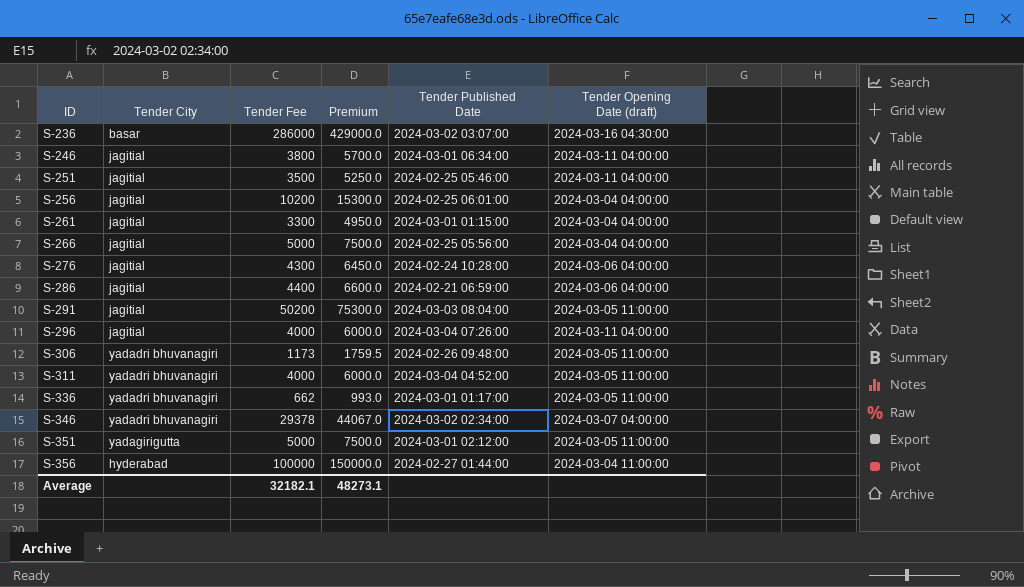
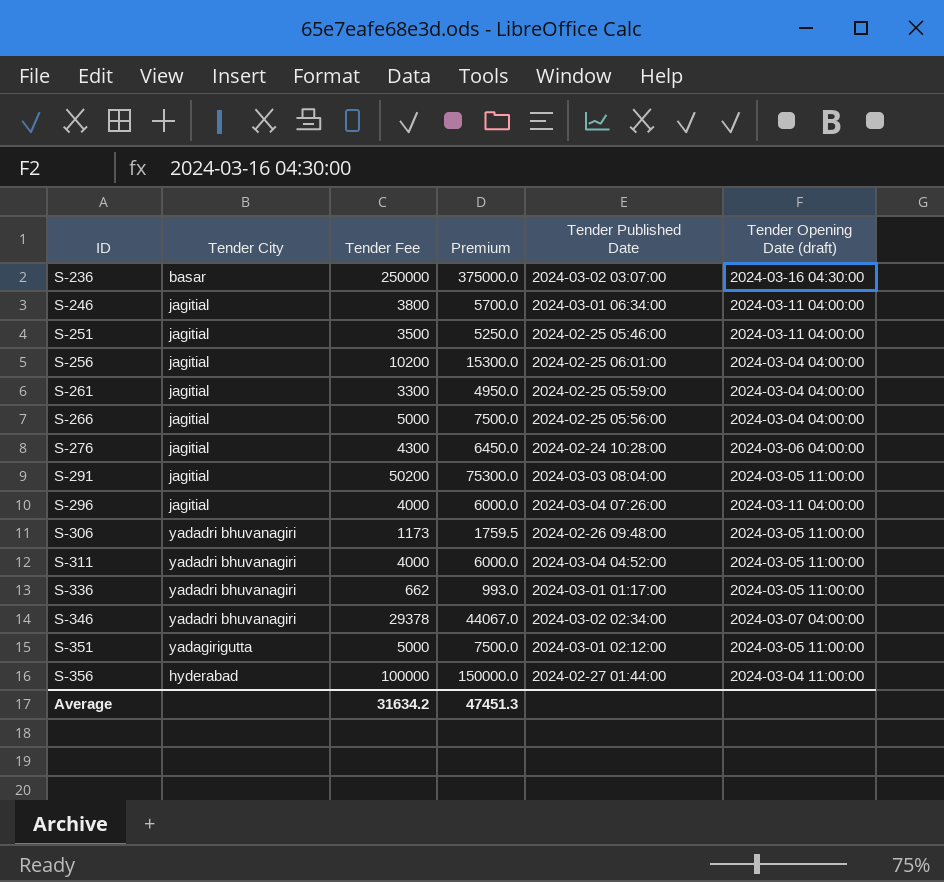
row S-286: jagitial | 4400 | 6600.0 | 2024-02-21 06:59:00 | 2024-03-06 04:00:00 -> none
S-236 | Tender Fee: 286000 -> 250000
S-236 | Premium: 429000.0 -> 375000.0
S-261 | Tender Published Date: 2024-03-01 01:15:00 -> 2024-02-25 05:59:00
Average | Tender Fee: 32182.1 -> 31634.2
Average | Premium: 48273.1 -> 47451.3

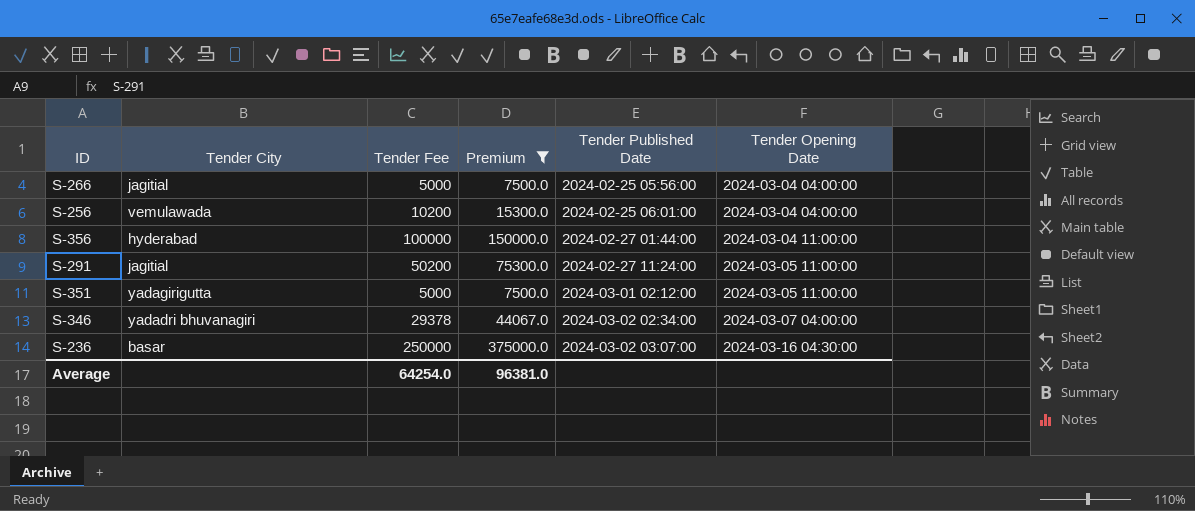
filter: none -> Premium >= 7500.0
row order: ID ascending -> Tender Published Date ascending
column name: Tender Opening Date (draft) -> Tender Opening Date
S-256 | Tender City: jagitial -> vemulawada
S-291 | Tender Published Date: 2024-03-03 08:04:00 -> 2024-02-27 11:24:00
Average | Tender Fee: 31634.2 -> 64254.0
Average | Premium: 47451.3 -> 96381.0

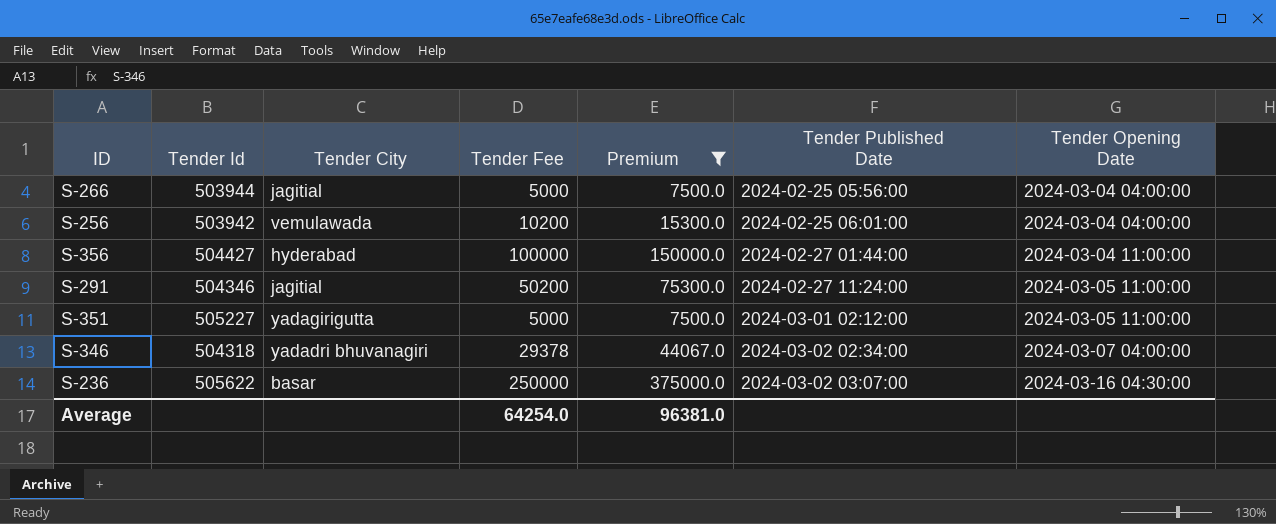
column Tender Id | position: none -> 2

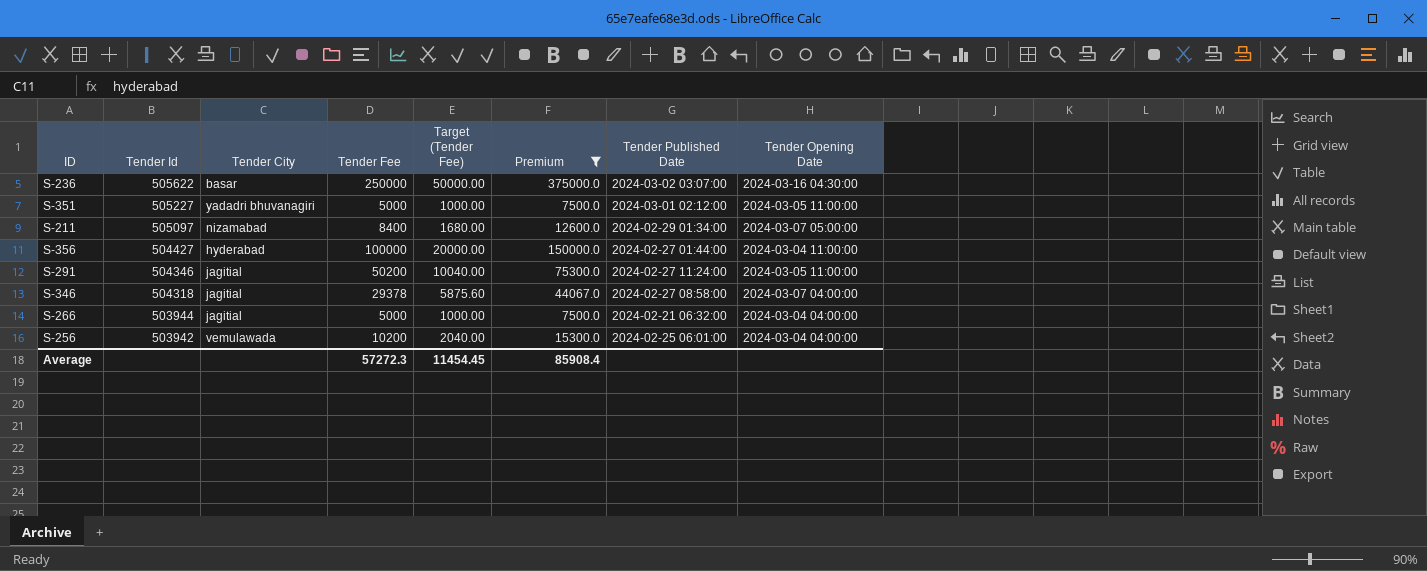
row order: Tender Published Date ascending -> Tender Id descending
column Target (Tender Fee) | formula: none -> [Tender Fee] * 0.2
S-351 | Tender City: yadagirigutta -> yadadri bhuvanagiri
row S-211: none -> 505097 | nizamabad | 8400 | 1680.00 | 12600.0 | 2024-02-29 01:34:00 | 2024-03-07 05:00:00
S-346 | Tender City: yadadri bhuvanagiri -> jagitial
S-346 | Tender Published Date: 2024-03-02 02:34:00 -> 2024-02-27 08:58:00
S-266 | Tender Published Date: 2024-02-25 05:56:00 -> 2024-02-21 06:32:00
Average | Tender Fee: 64254.0 -> 57272.3
Average | Premium: 96381.0 -> 85908.4

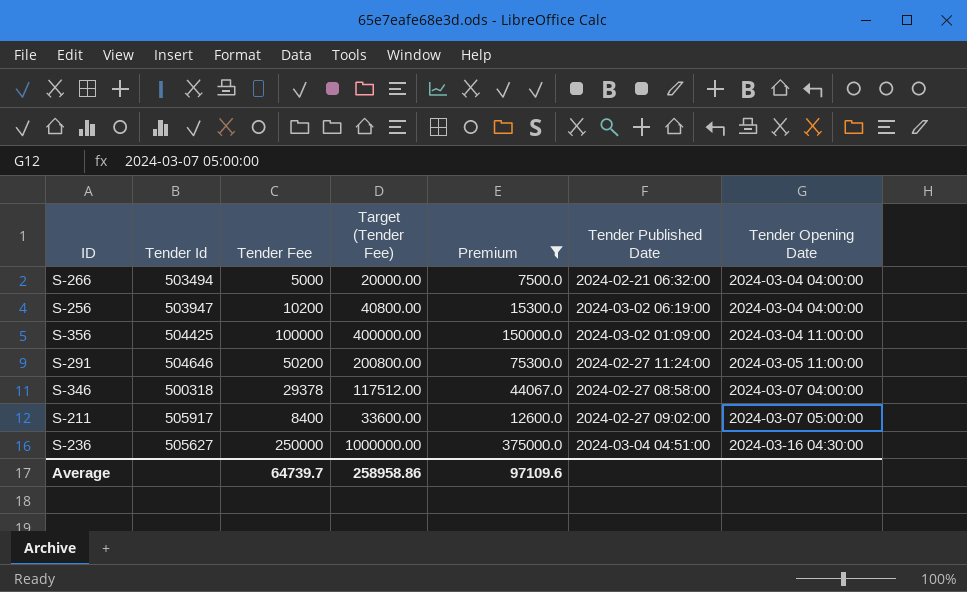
row order: Tender Id descending -> Tender Opening Date ascending
column Tender City | position: 3 -> none
column Target (Tender Fee) | formula: [Tender Fee] * 0.2 -> [Tender Fee] * 4
row S-351: 505227 | yadadri bhuvanagiri | 5000 | 1000.00 | 7500.0 | 2024-03-01 02:12:00 | 2024-03-05 11:00:00 -> none
S-266 | Tender Id: 503944 -> 503494
S-256 | Tender Id: 503942 -> 503947
S-256 | Tender Published Date: 2024-02-25 06:01:00 -> 2024-03-02 06:19:00
S-356 | Tender Id: 504427 -> 504425
S-356 | Tender Published Date: 2024-02-27 01:44:00 -> 2024-03-02 01:09:00
S-291 | Tender Id: 504346 -> 504646
S-346 | Tender Id: 504318 -> 500318
S-211 | Tender Id: 505097 -> 505917
S-211 | Tender Published Date: 2024-02-29 01:34:00 -> 2024-02-27 09:02:00
S-236 | Tender Id: 505622 -> 505627
S-236 | Tender Published Date: 2024-03-02 03:07:00 -> 2024-03-04 04:51:00
Average | Tender Fee: 57272.3 -> 64739.7
Average | Target (Tender Fee): 11454.45 -> 258958.86
Average | Premium: 85908.4 -> 97109.6

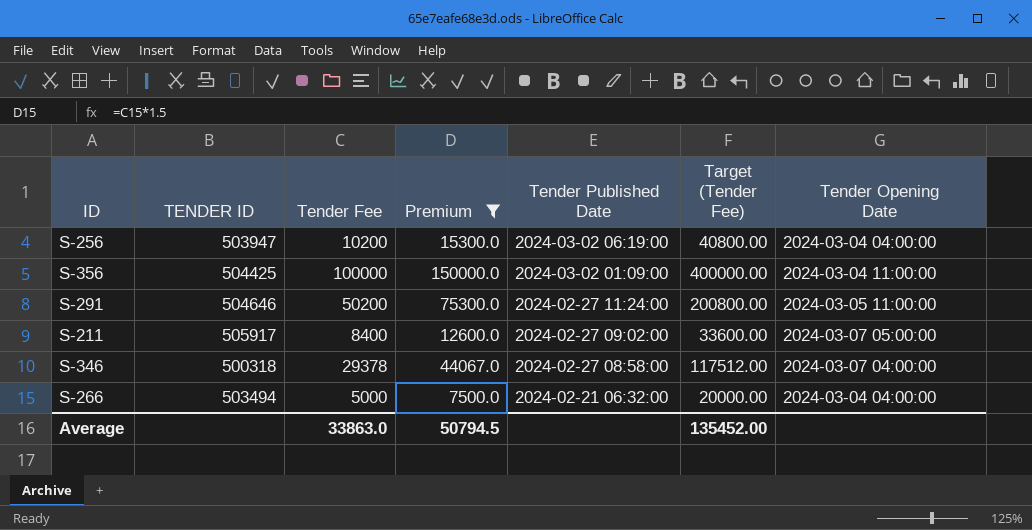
row order: Tender Opening Date ascending -> Tender Published Date descending
column name: Tender Id -> TENDER ID
column Target (Tender Fee) | position: 4 -> 6
row S-236: 505627 | 250000 | 1000000.00 | 375000.0 | 2024-03-04 04:51:00 | 2024-03-16 04:30:00 -> none
Average | Tender Fee: 64739.7 -> 33863.0
Average | Premium: 97109.6 -> 50794.5
Average | Target (Tender Fee): 258958.86 -> 135452.00

